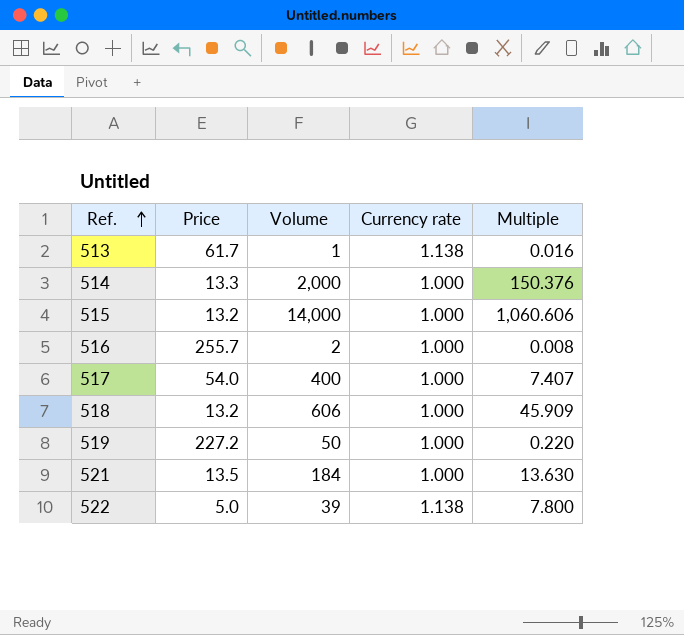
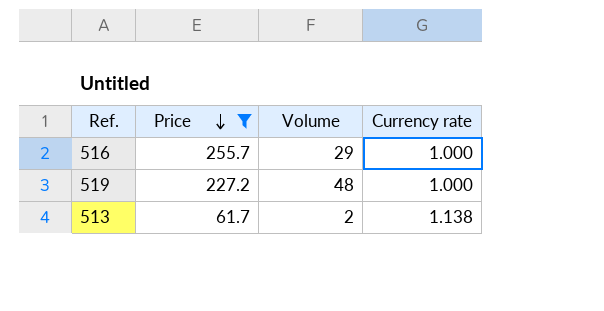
filter: none -> Price >= 61.7
row order: Ref. ascending -> Price descending
column Multiple | formula: [Volume] / [Price] -> none
516 | Volume: 2 -> 29
519 | Volume: 50 -> 48
513 | Volume: 1 -> 2

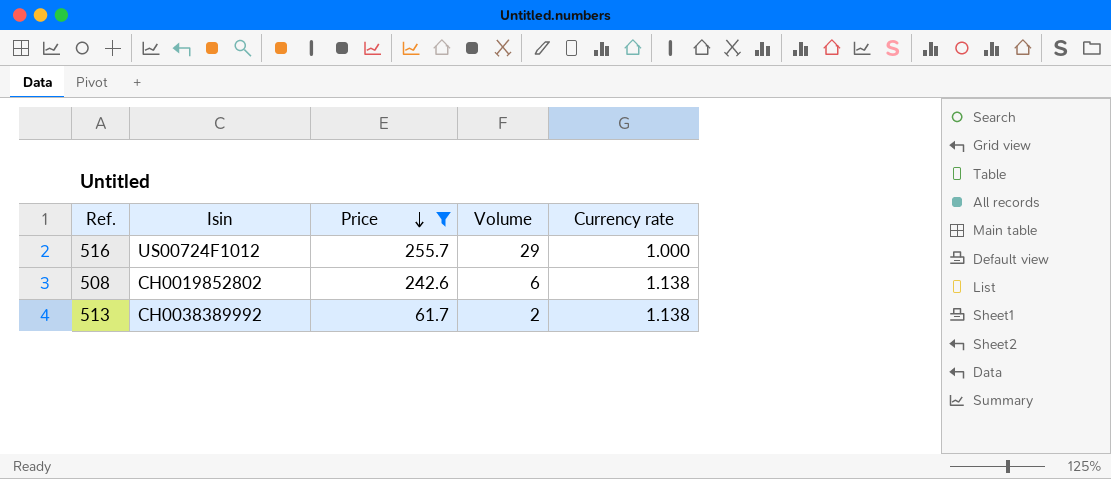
column Isin | position: none -> 2
row 519: 227.2 | 48 | 1.000 -> none
row 508: none -> CH0019852802 | 242.6 | 6 | 1.138

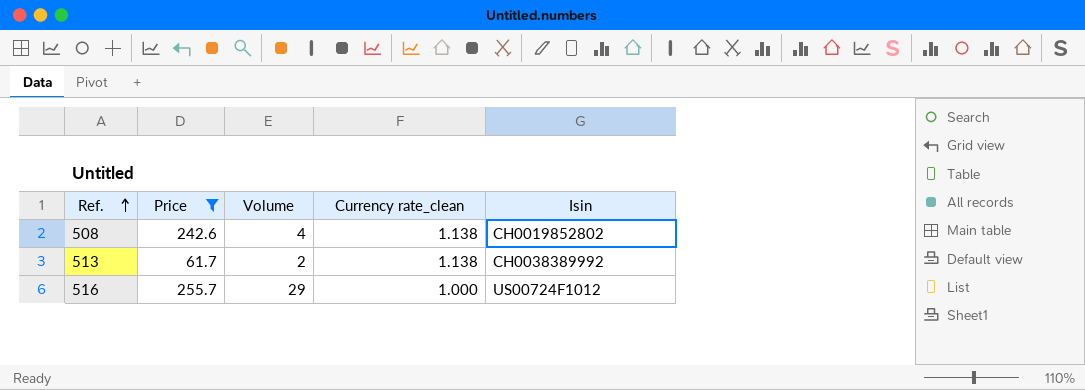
row order: Price descending -> Ref. ascending
column name: Currency rate -> Currency rate_clean
column Isin | position: 2 -> 5
508 | Volume: 6 -> 4

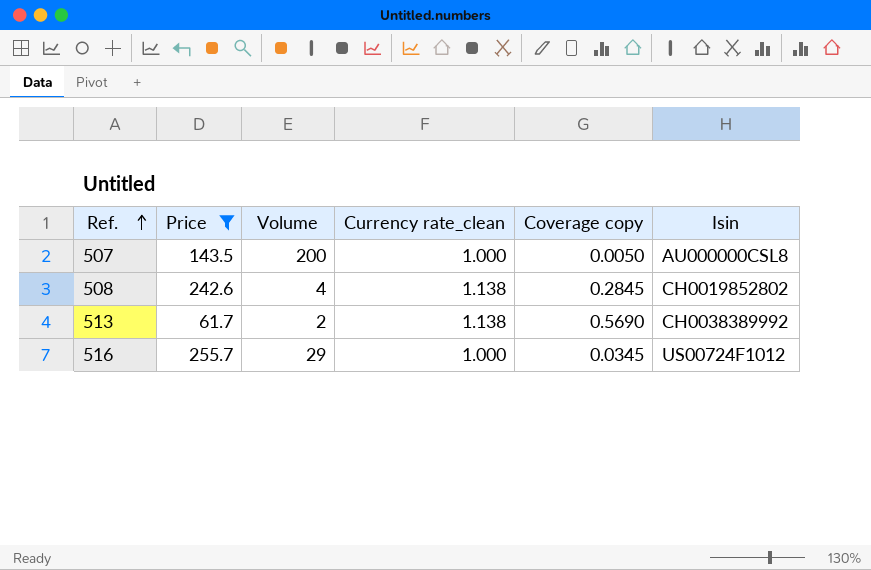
column Coverage copy | formula: none -> [Currency rate_clean] / [Volume]
row 507: none -> 143.5 | 200 | 1.000 | 0.0050 | AU000000CSL8

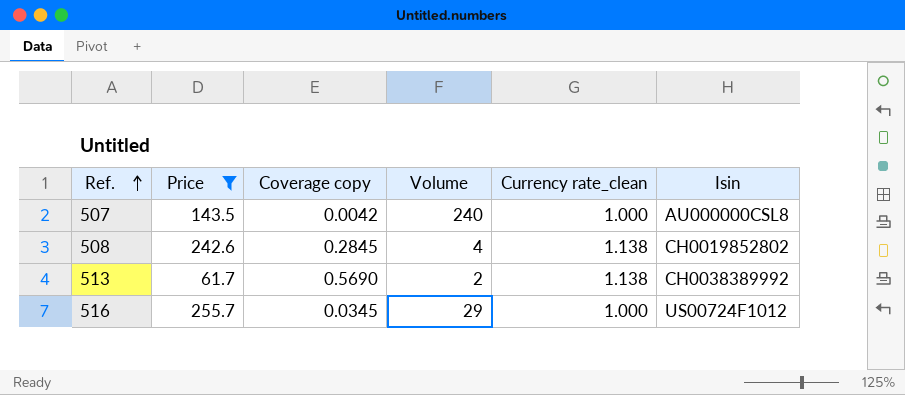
column Coverage copy | position: 5 -> 3
507 | Coverage copy: 0.0050 -> 0.0042
507 | Volume: 200 -> 240

